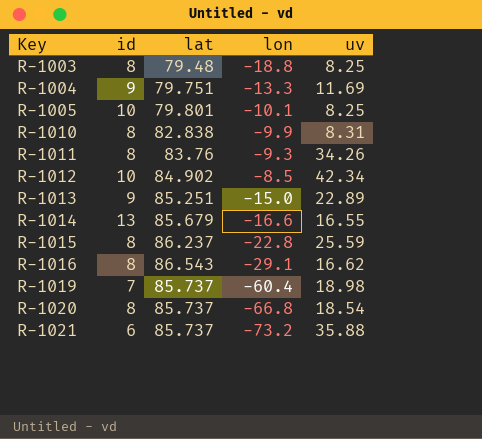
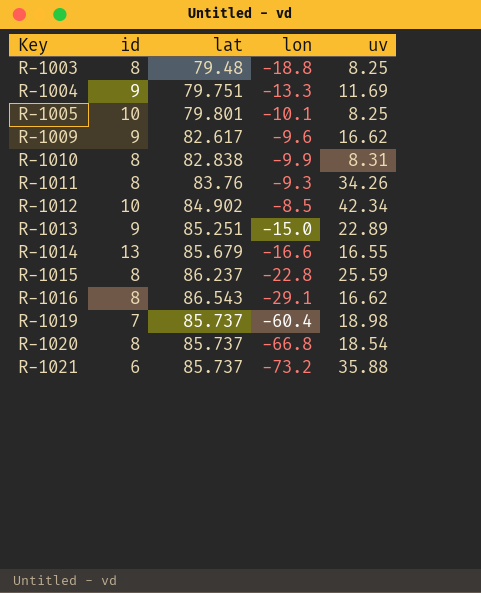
row R-1009: none -> 9 | 82.617 | -9.6 | 16.62

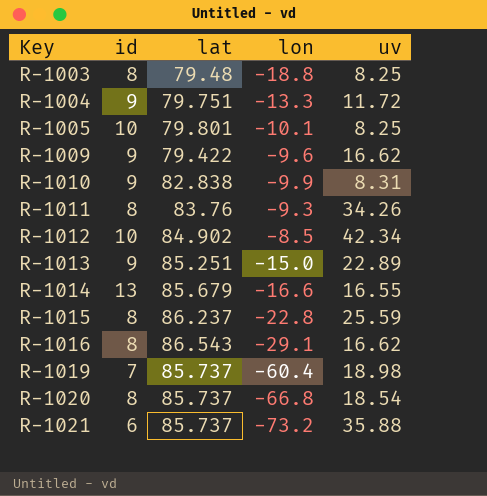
R-1004 | uv: 11.69 -> 11.72
R-1009 | lat: 82.617 -> 79.422
R-1010 | id: 8 -> 9

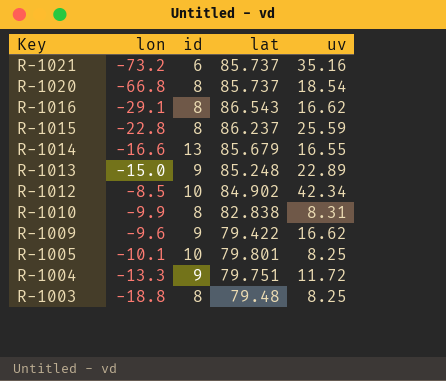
row order: Key ascending -> Key descending
column lon | position: 4 -> 2
row R-1011: 8 | 83.76 | -9.3 | 34.26 -> none
row R-1019: 7 | 85.737 | -60.4 | 18.98 -> none
R-1021 | uv: 35.88 -> 35.16
R-1013 | lat: 85.251 -> 85.248
R-1010 | id: 9 -> 8

